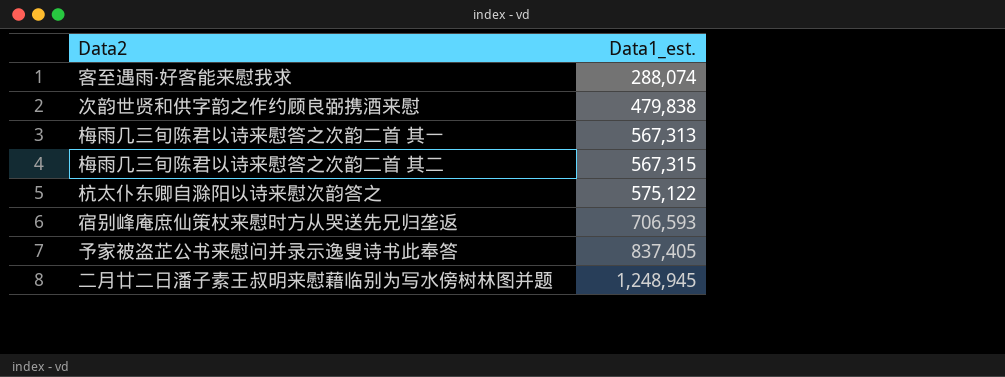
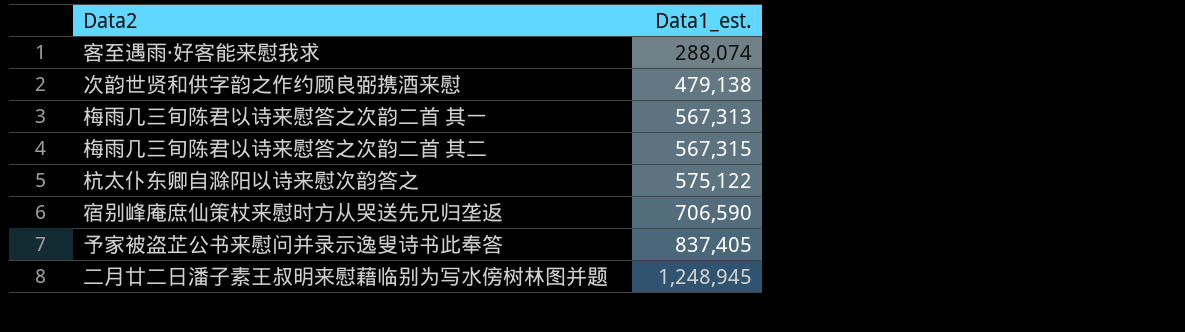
次韵世贤和供字韵之作约顾良弼携酒来慰 | Data1_est.: 479,838 -> 479,138
宿别峰庵庶仙策杖来慰时方从哭送先兄归垄返 | Data1_est.: 706,593 -> 706,590

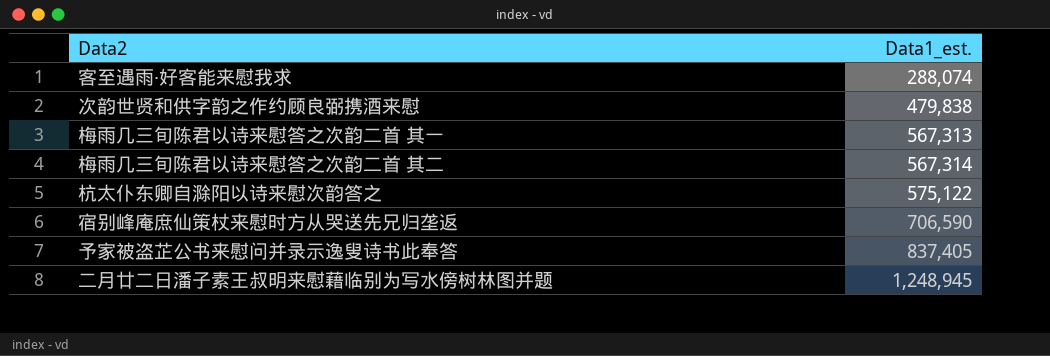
次韵世贤和供字韵之作约顾良弼携酒来慰 | Data1_est.: 479,138 -> 479,838
梅雨几三旬陈君以诗来慰答之次韵二首 其二 | Data1_est.: 567,315 -> 567,314

